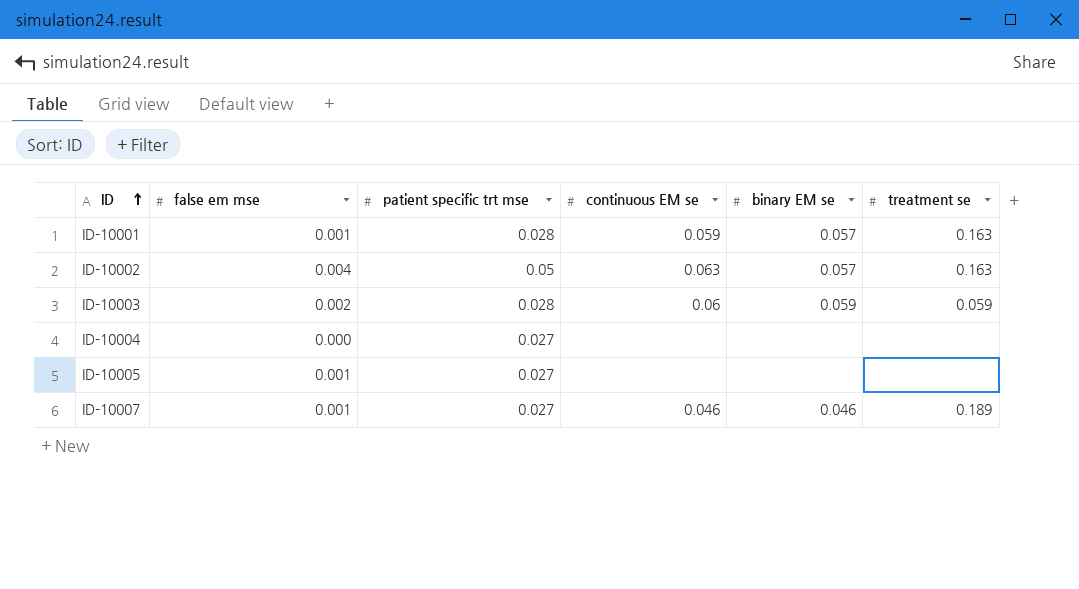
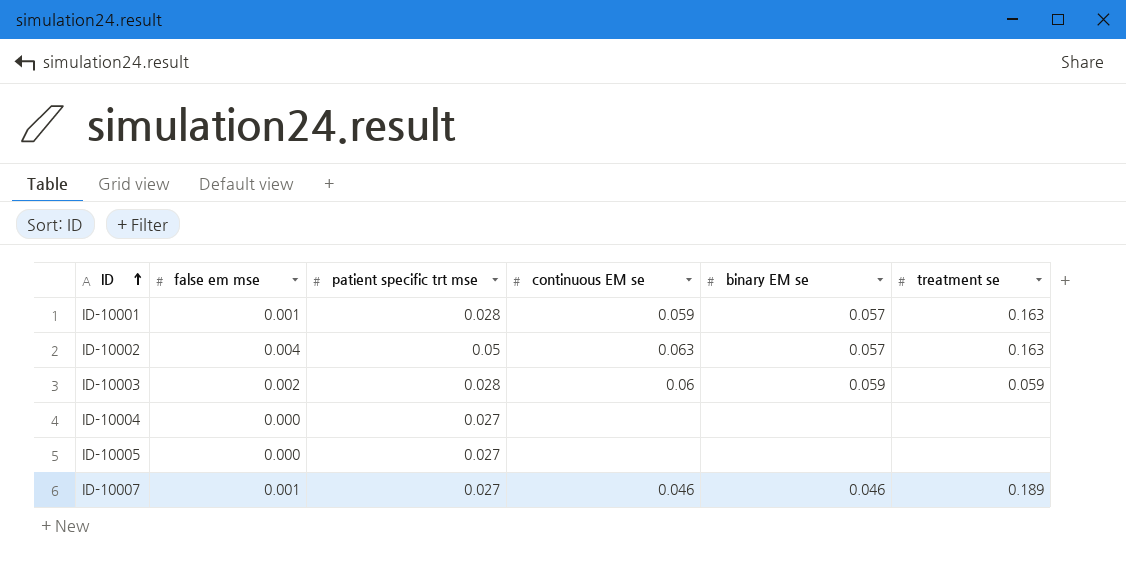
ID-10005 | false em mse: 0.001 -> 0.000

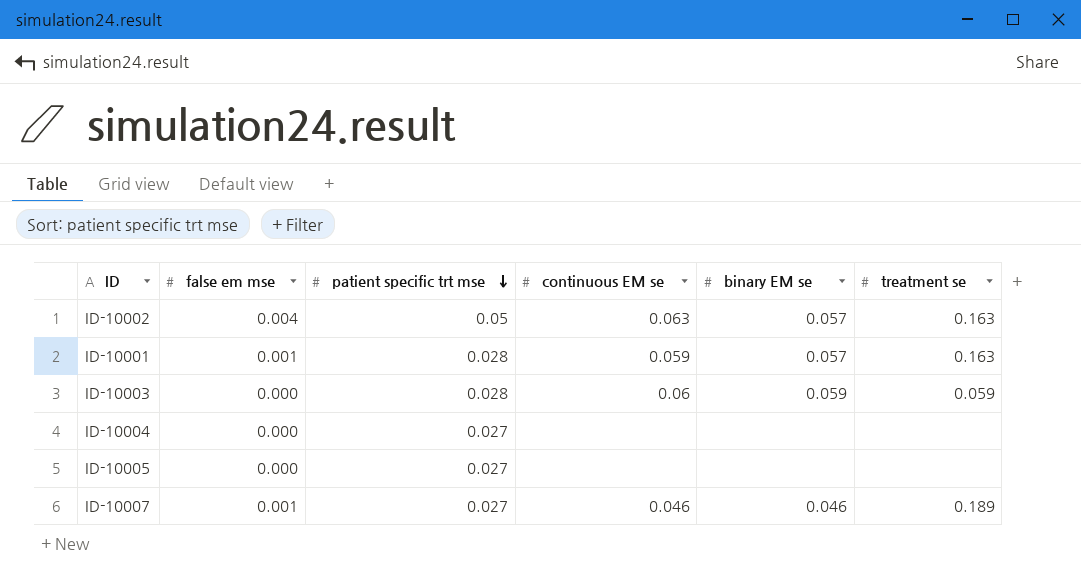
row order: ID ascending -> patient specific trt mse descending
ID-10003 | false em mse: 0.002 -> 0.000

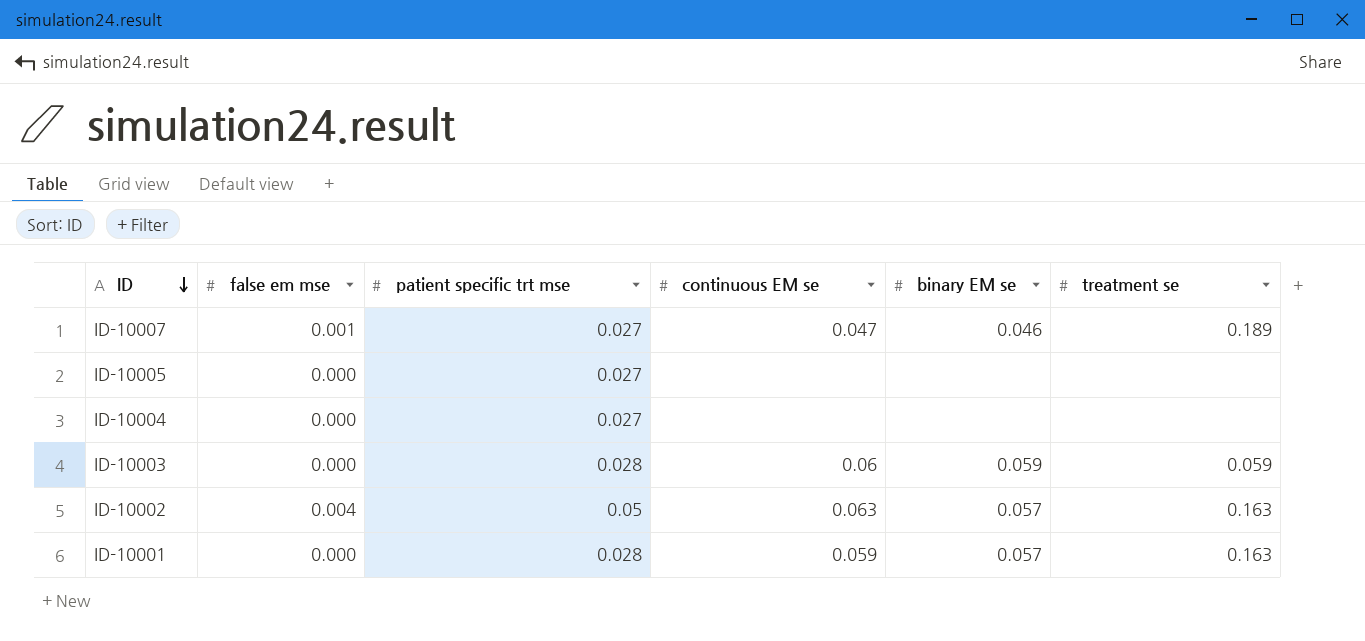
row order: patient specific trt mse descending -> ID descending
ID-10007 | continuous EM se: 0.046 -> 0.047
ID-10001 | false em mse: 0.001 -> 0.000

